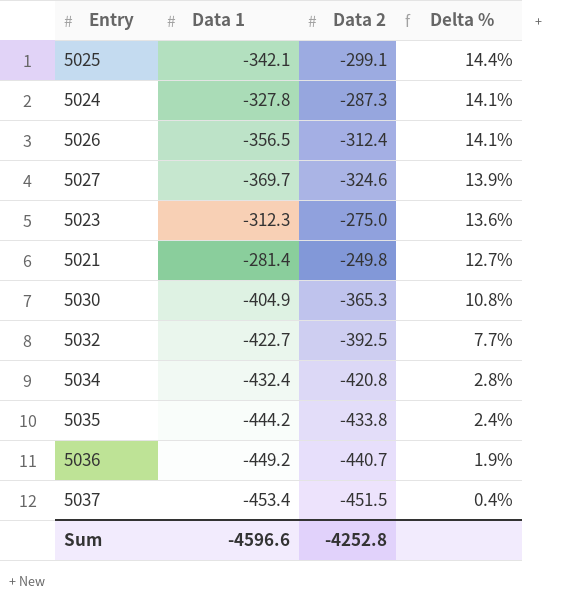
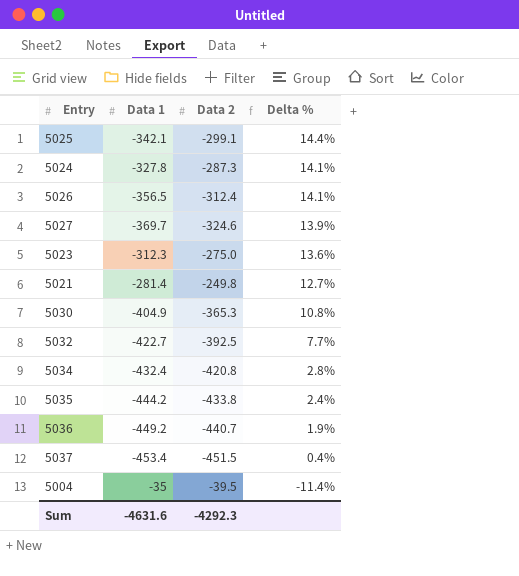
row 5004: none -> -35 | -39.5 | -11.4%
Sum | Data 1: -4596.6 -> -4631.6
Sum | Data 2: -4252.8 -> -4292.3

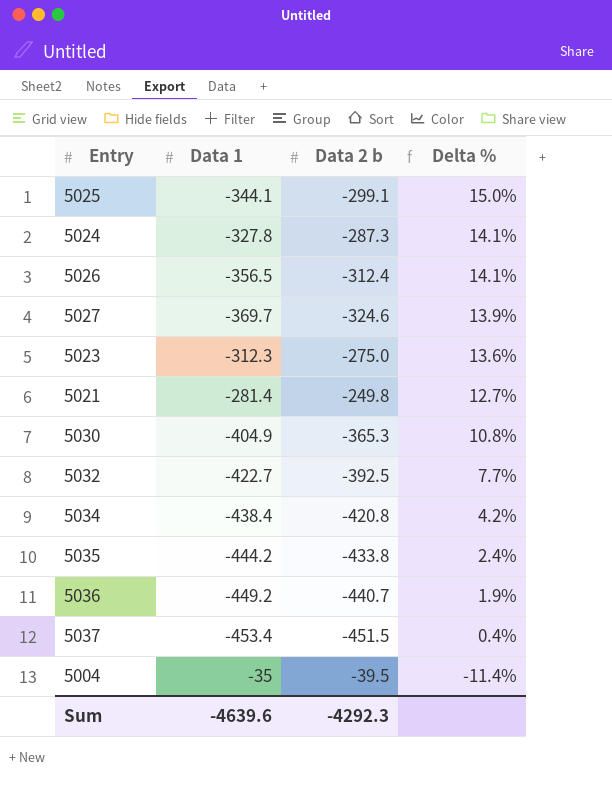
column name: Data 2 -> Data 2 b
5025 | Data 1: -342.1 -> -344.1
5025 | Delta %: 14.4% -> 15.0%
5034 | Data 1: -432.4 -> -438.4
5034 | Delta %: 2.8% -> 4.2%
Sum | Data 1: -4631.6 -> -4639.6

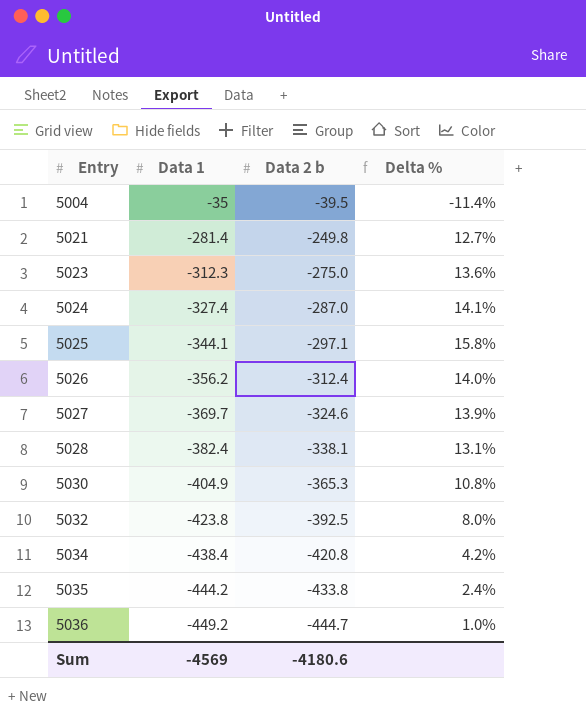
row order: Delta % descending -> Entry ascending
row 5037: -453.4 | -451.5 | 0.4% -> none
5024 | Data 1: -327.8 -> -327.4
5024 | Data 2 b: -287.3 -> -287.0
5025 | Data 2 b: -299.1 -> -297.1
5025 | Delta %: 15.0% -> 15.8%
5026 | Data 1: -356.5 -> -356.2
5026 | Delta %: 14.1% -> 14.0%
row 5028: none -> -382.4 | -338.1 | 13.1%
5032 | Data 1: -422.7 -> -423.8
5032 | Delta %: 7.7% -> 8.0%
5036 | Data 2 b: -440.7 -> -444.7
5036 | Delta %: 1.9% -> 1.0%
Sum | Data 1: -4639.6 -> -4569
Sum | Data 2 b: -4292.3 -> -4180.6

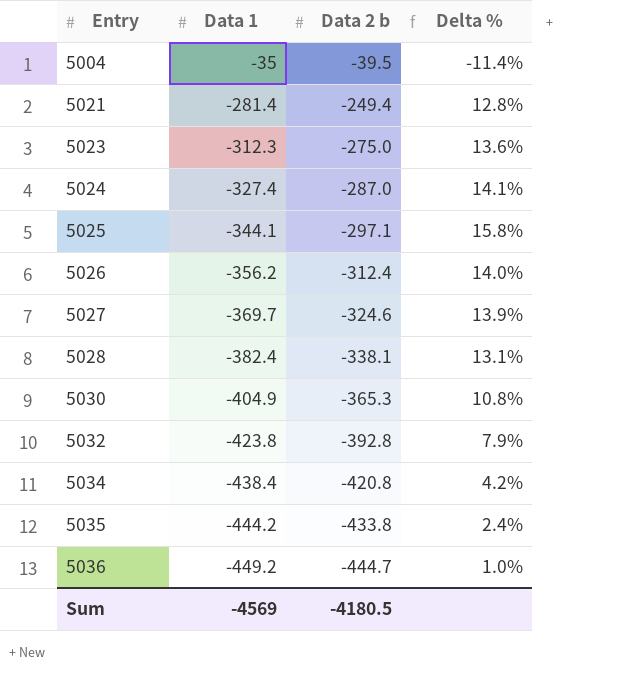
5021 | Data 2 b: -249.8 -> -249.4
5021 | Delta %: 12.7% -> 12.8%
5032 | Data 2 b: -392.5 -> -392.8
5032 | Delta %: 8.0% -> 7.9%
Sum | Data 2 b: -4180.6 -> -4180.5

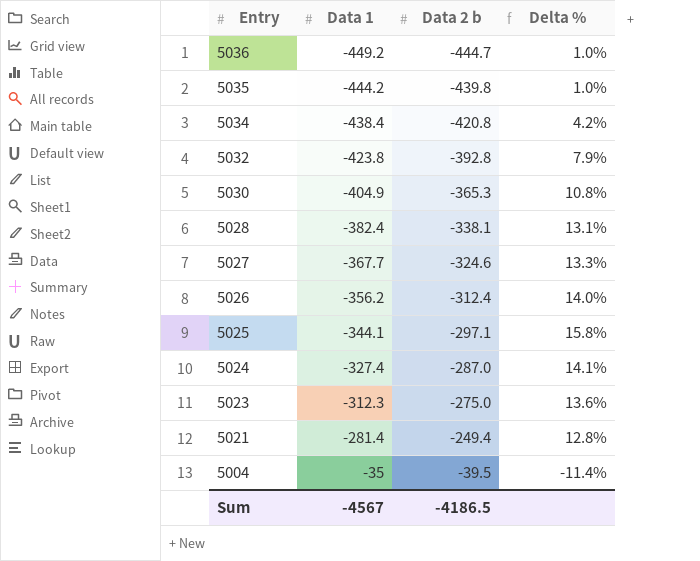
row order: Entry ascending -> Entry descending
5035 | Data 2 b: -433.8 -> -439.8
5035 | Delta %: 2.4% -> 1.0%
5027 | Data 1: -369.7 -> -367.7
5027 | Delta %: 13.9% -> 13.3%
Sum | Data 1: -4569 -> -4567
Sum | Data 2 b: -4180.5 -> -4186.5

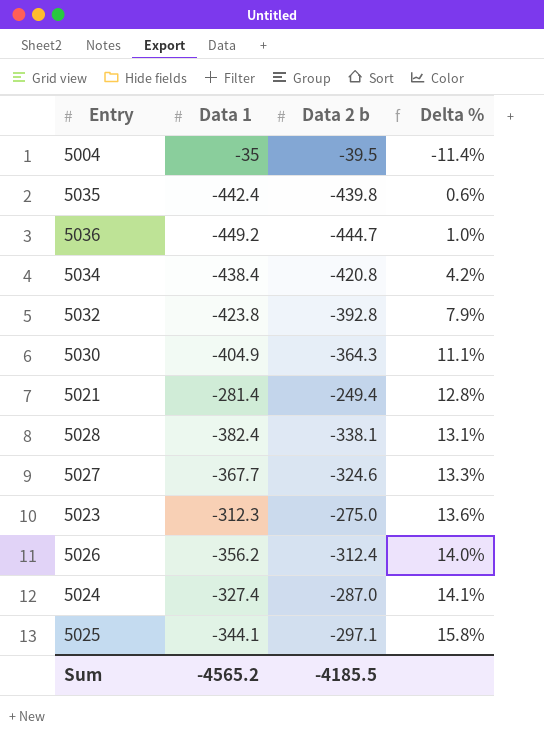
row order: Entry descending -> Delta % ascending
5035 | Data 1: -444.2 -> -442.4
5035 | Delta %: 1.0% -> 0.6%
5030 | Data 2 b: -365.3 -> -364.3
5030 | Delta %: 10.8% -> 11.1%
Sum | Data 1: -4567 -> -4565.2
Sum | Data 2 b: -4186.5 -> -4185.5

